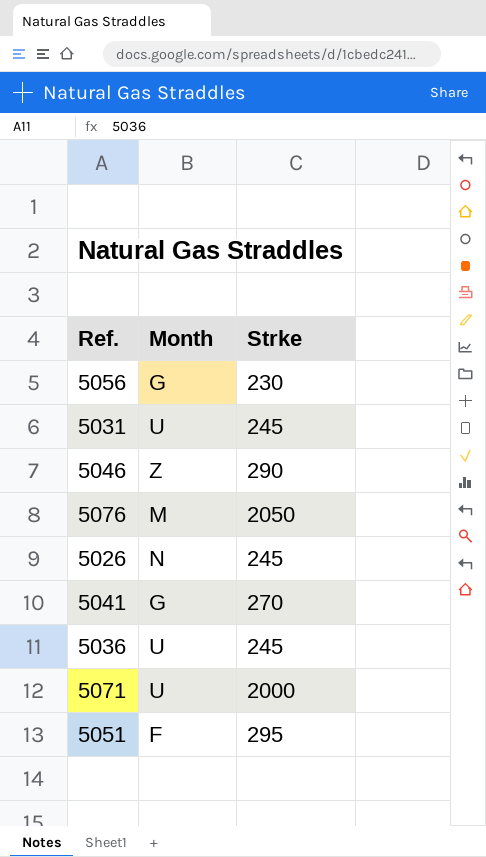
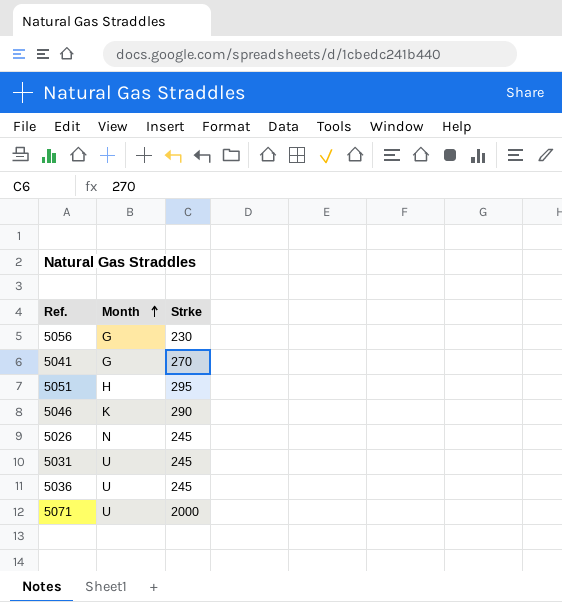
row order: none -> Month ascending
row 5076: M | 2050 -> none
5051 | Month: F -> H
5046 | Month: Z -> K

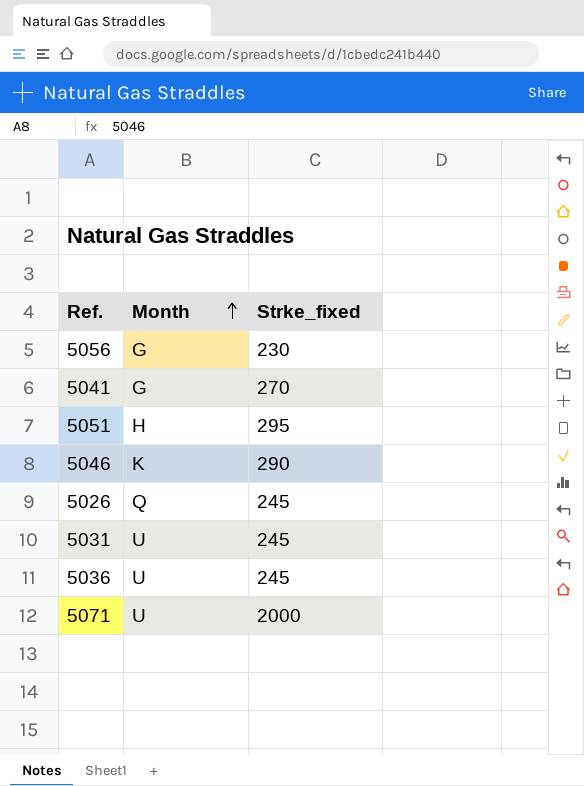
column name: Strke -> Strke_fixed
5026 | Month: N -> Q

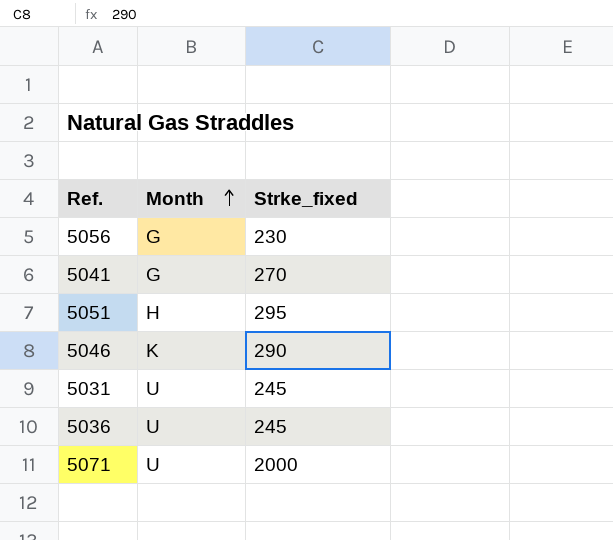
row 5026: Q | 245 -> none

